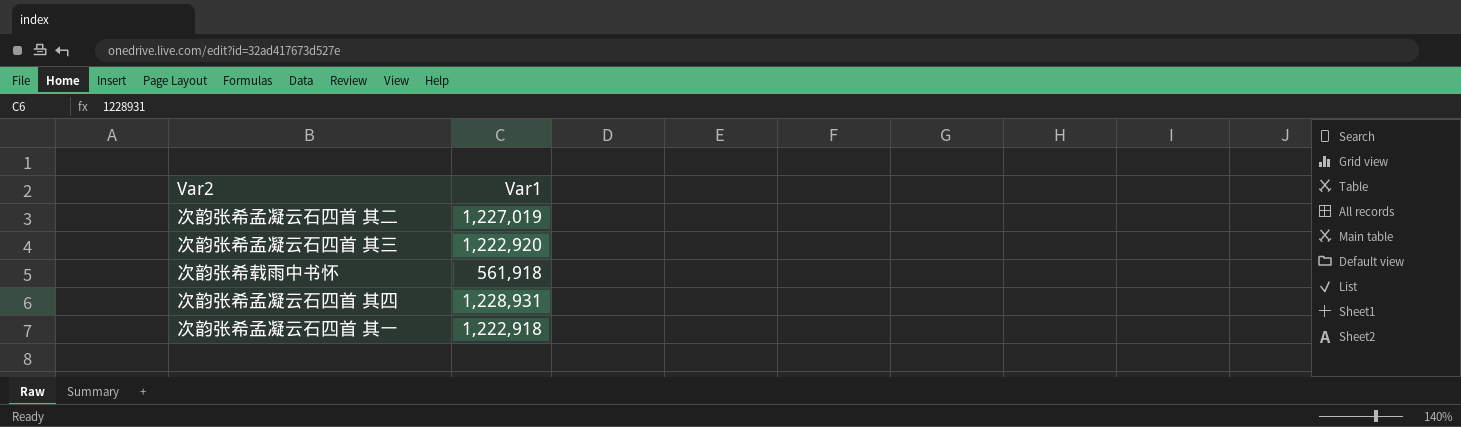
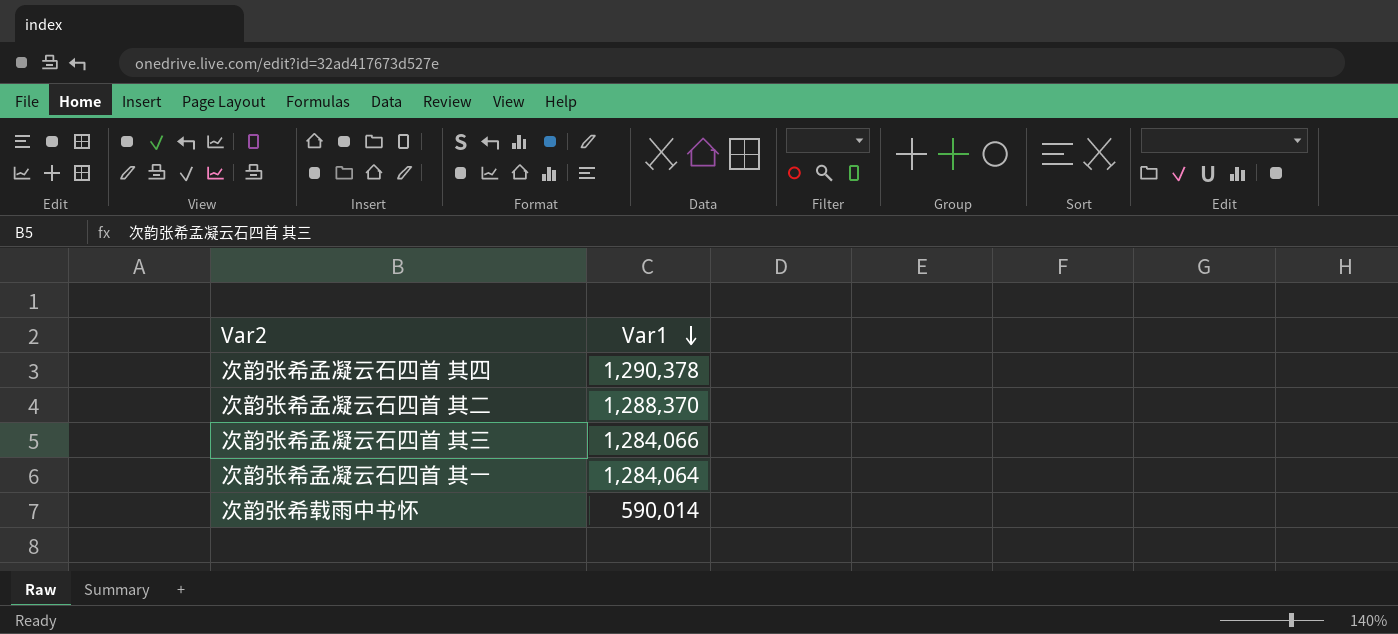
row order: none -> Var1 descending
次韵张希孟凝云石四首 其四 | Var1: 1,228,931 -> 1,290,378
次韵张希孟凝云石四首 其二 | Var1: 1,227,019 -> 1,288,370
次韵张希孟凝云石四首 其三 | Var1: 1,222,920 -> 1,284,066
次韵张希孟凝云石四首 其一 | Var1: 1,222,918 -> 1,284,064
次韵张希载雨中书怀 | Var1: 561,918 -> 590,014

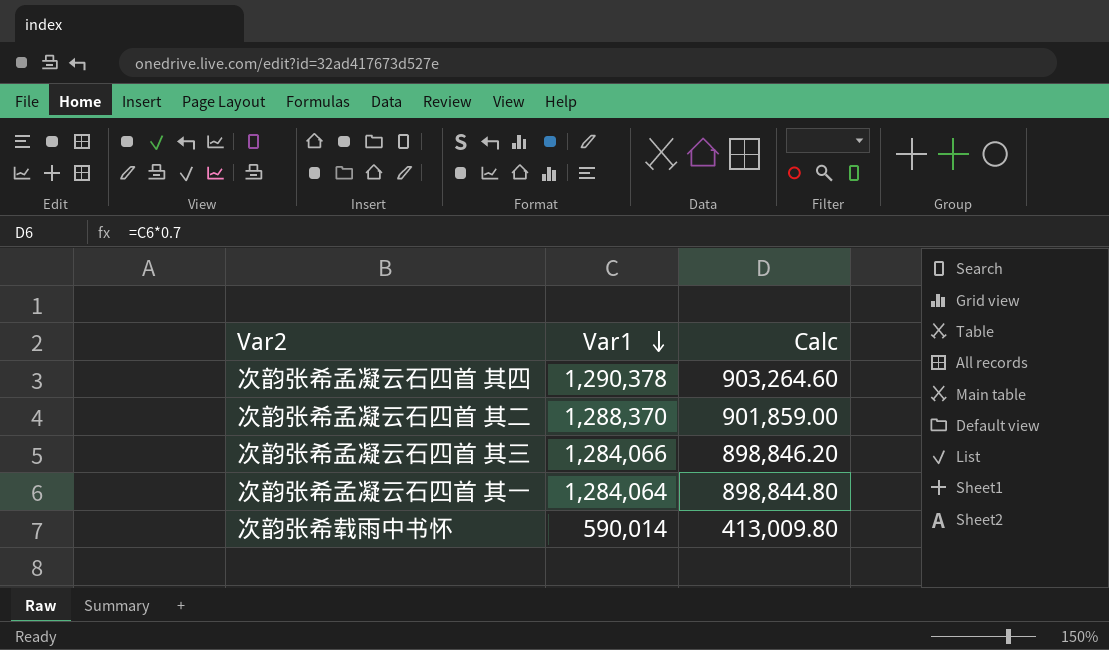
column Calc | formula: none -> [Var1] * 0.7

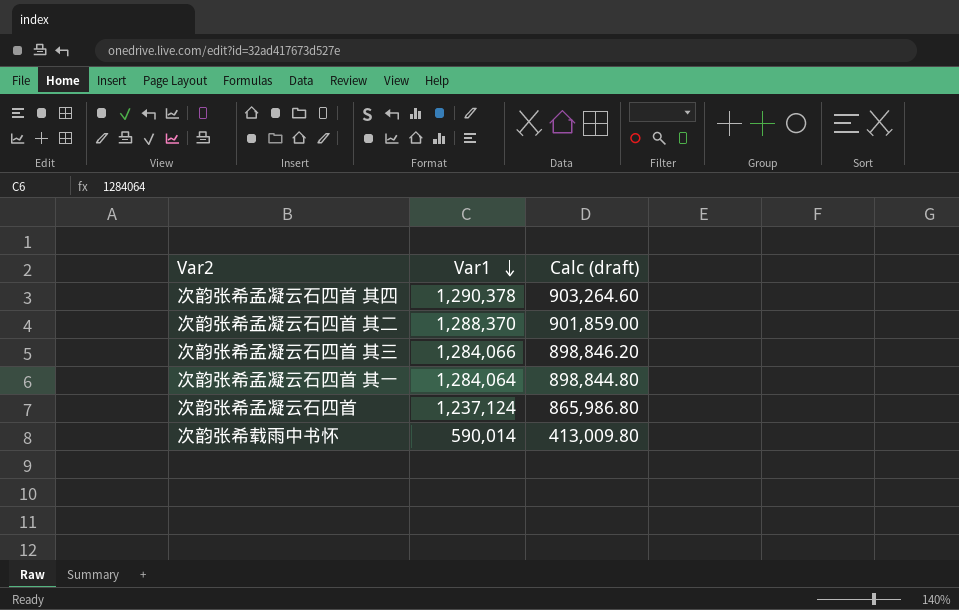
column name: Calc -> Calc (draft)
row 次韵张希孟凝云石四首: none -> 1,237,124 | 865,986.80

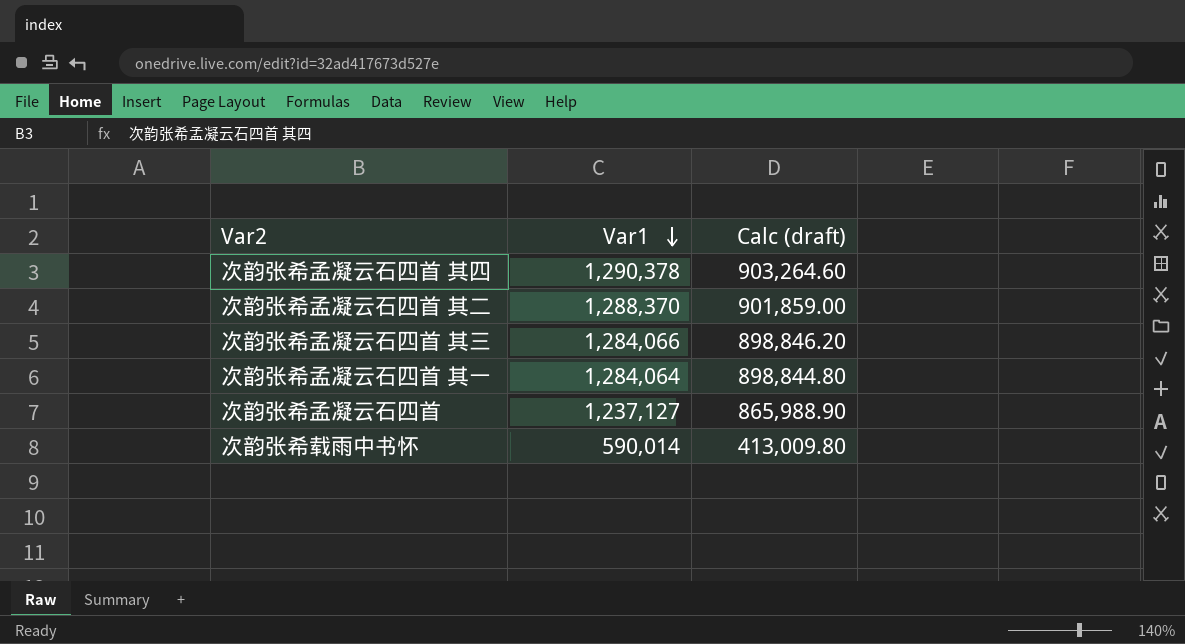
次韵张希孟凝云石四首 | Var1: 1,237,124 -> 1,237,127
次韵张希孟凝云石四首 | Calc (draft): 865,986.80 -> 865,988.90

